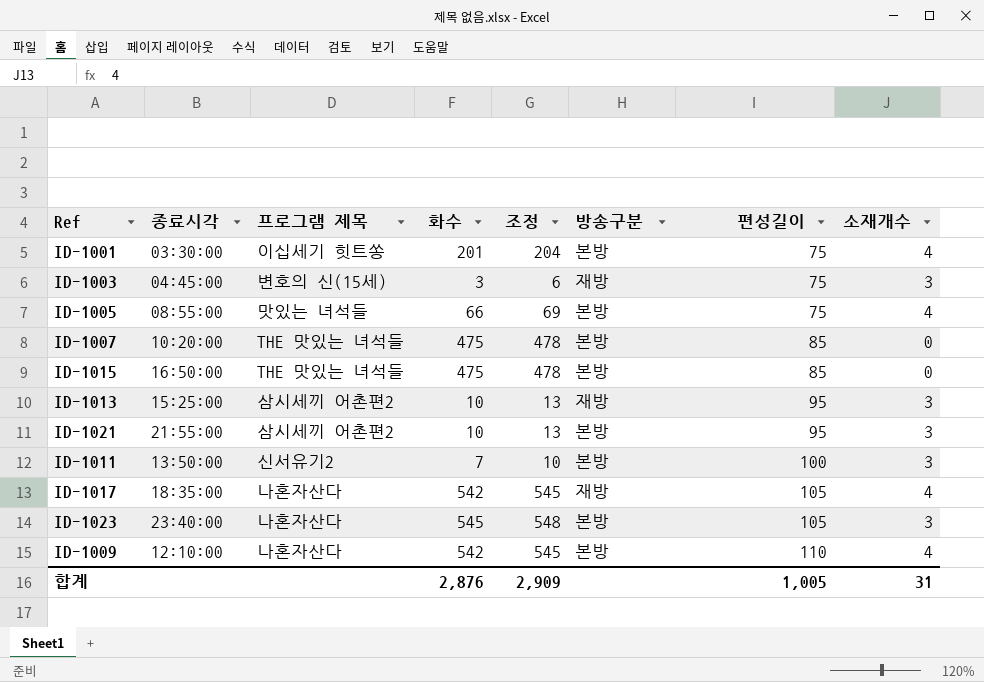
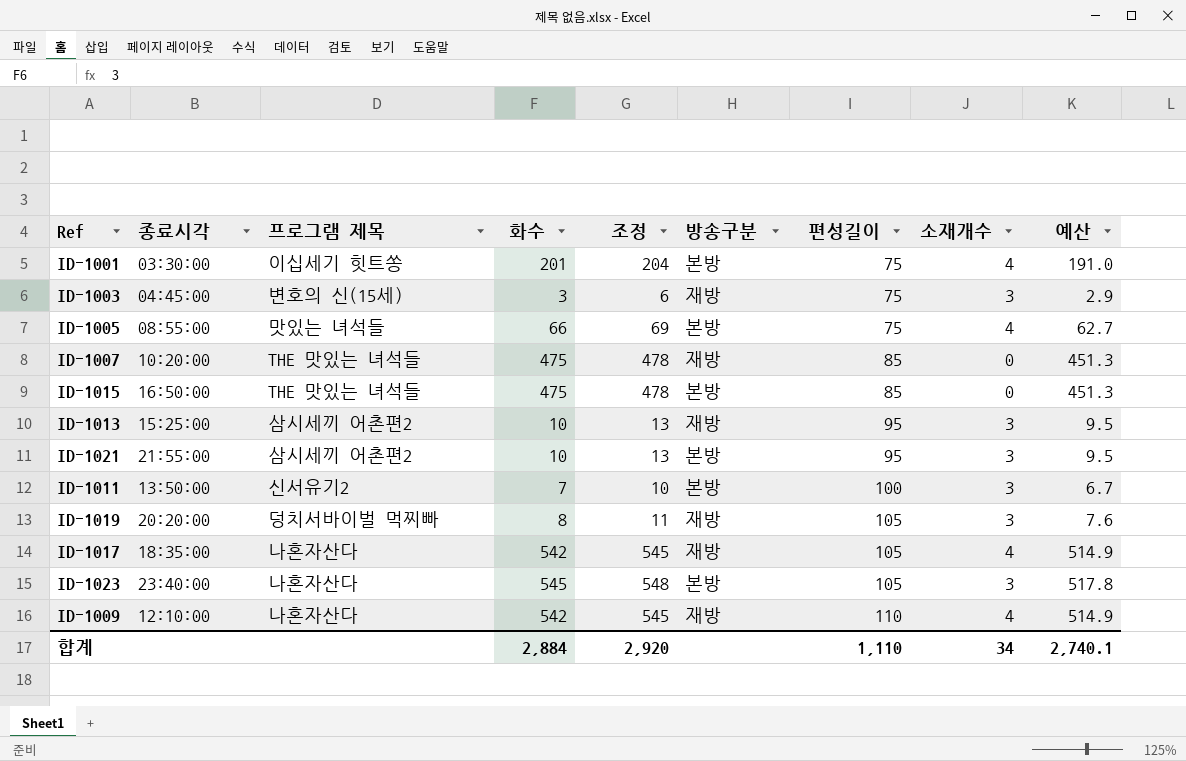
column 예산 | formula: none -> [화수] * 0.95
ID-1007 | 방송구분: 본방 -> 재방
row ID-1019: none -> 20:20:00 | 덩치서바이벌 먹찌빠 | 8 | 11 | 재방 | 105 | 3 | 7.6
ID-1009 | 방송구분: 본방 -> 재방
합계 | 화수: 2,876 -> 2,884
합계 | 조정: 2,909 -> 2,920
합계 | 편성길이: 1,005 -> 1,110
합계 | 소재개수: 31 -> 34

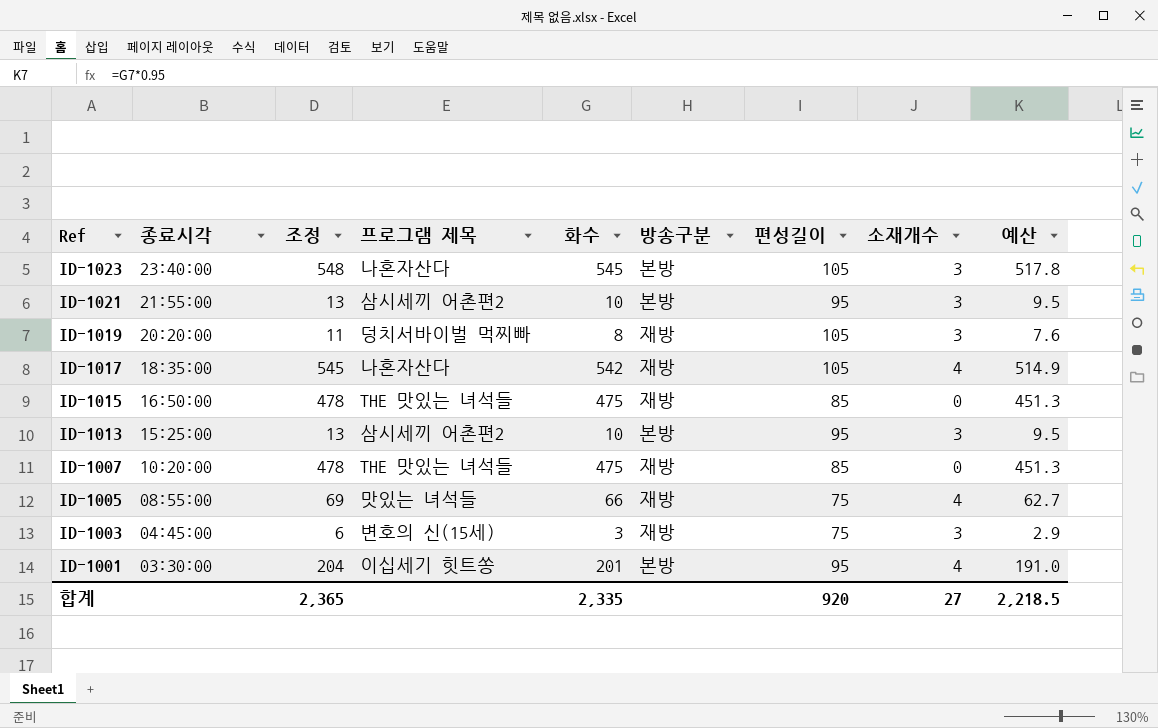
row order: 편성길이 ascending -> Ref descending
column 조정 | position: 5 -> 3
row ID-1011: 13:50:00 | 신서유기2 | 7 | 10 | 본방 | 100 | 3 | 6.7 -> none
row ID-1009: 12:10:00 | 나혼자산다 | 542 | 545 | 재방 | 110 | 4 | 514.9 -> none
ID-1015 | 방송구분: 본방 -> 재방
ID-1013 | 방송구분: 재방 -> 본방
ID-1005 | 방송구분: 본방 -> 재방
ID-1001 | 편성길이: 75 -> 95
합계 | 조정: 2,920 -> 2,365
합계 | 화수: 2,884 -> 2,335
합계 | 편성길이: 1,110 -> 920
합계 | 소재개수: 34 -> 27
합계 | 예산: 2,740.1 -> 2,218.5

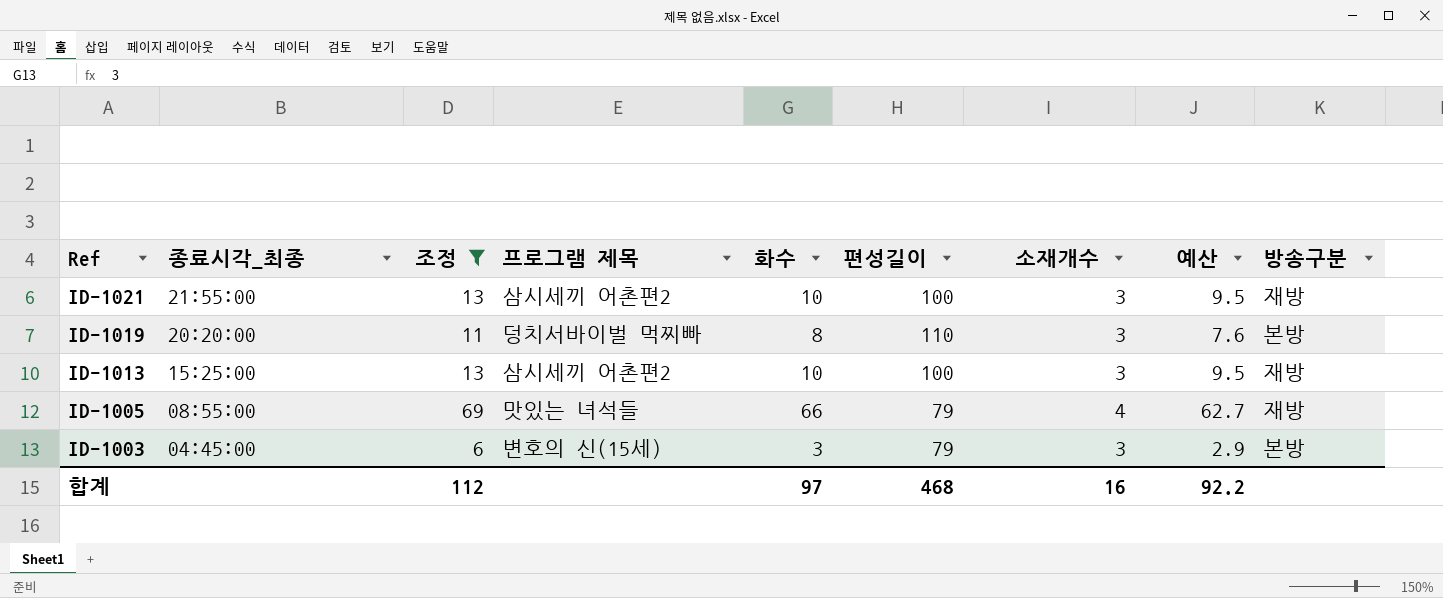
filter: none -> 조정 <= 69
column name: 종료시각 -> 종료시각_최종
column 방송구분 | position: 6 -> 9
ID-1021 | 편성길이: 95 -> 100
ID-1021 | 방송구분: 본방 -> 재방
ID-1019 | 편성길이: 105 -> 110
ID-1019 | 방송구분: 재방 -> 본방
ID-1013 | 편성길이: 95 -> 100
ID-1013 | 방송구분: 본방 -> 재방
ID-1005 | 편성길이: 75 -> 79
ID-1003 | 편성길이: 75 -> 79
ID-1003 | 방송구분: 재방 -> 본방
합계 | 조정: 2,365 -> 112
합계 | 화수: 2,335 -> 97
합계 | 편성길이: 920 -> 468
합계 | 소재개수: 27 -> 16
합계 | 예산: 2,218.5 -> 92.2

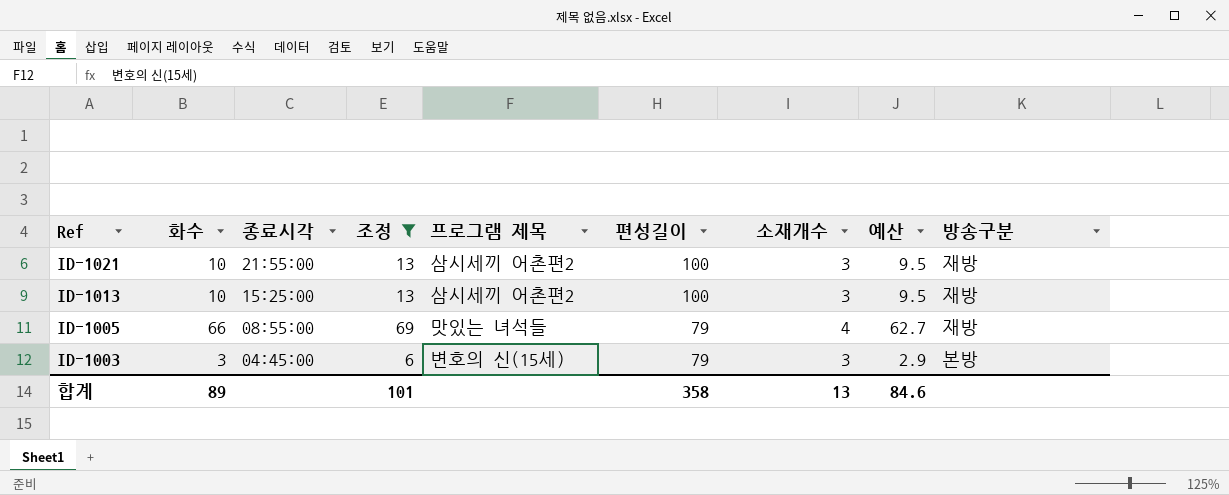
column 화수 | position: 5 -> 2
column name: 종료시각_최종 -> 종료시각
row ID-1019: 20:20:00 | 11 | 덩치서바이벌 먹찌빠 | 8 | 110 | 3 | 7.6 | 본방 -> none
합계 | 화수: 97 -> 89
합계 | 조정: 112 -> 101
합계 | 편성길이: 468 -> 358
합계 | 소재개수: 16 -> 13
합계 | 예산: 92.2 -> 84.6

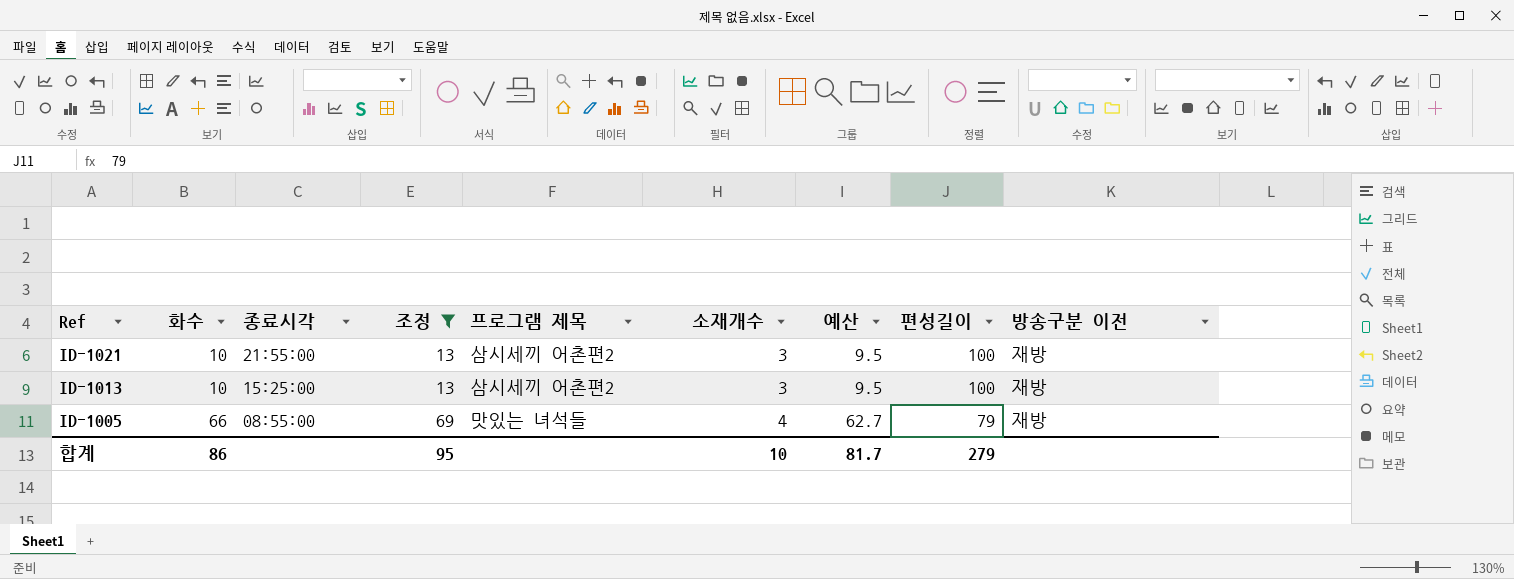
column 편성길이 | position: 6 -> 8
column name: 방송구분 -> 방송구분 이전
row ID-1003: 3 | 04:45:00 | 6 | 변호의 신(15세) | 79 | 3 | 2.9 | 본방 -> none
합계 | 화수: 89 -> 86
합계 | 조정: 101 -> 95
합계 | 소재개수: 13 -> 10
합계 | 예산: 84.6 -> 81.7
합계 | 편성길이: 358 -> 279

